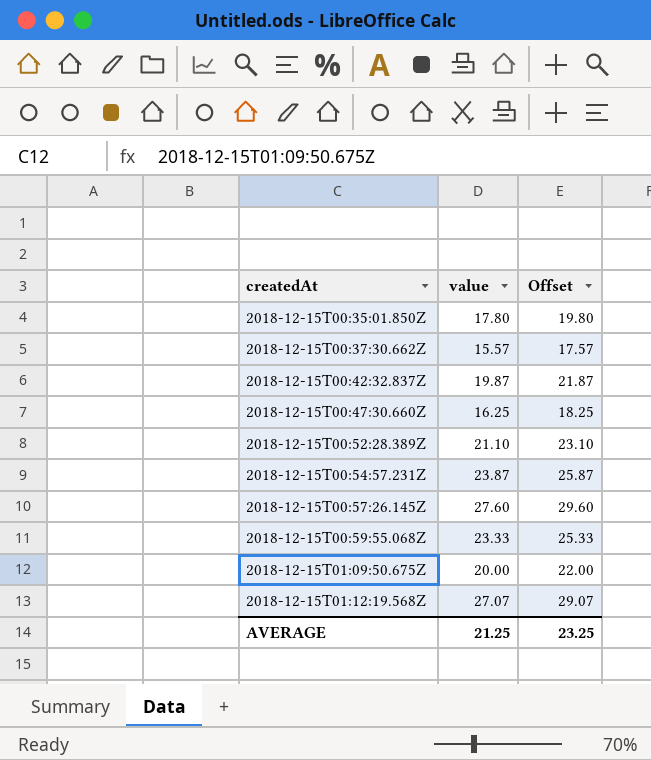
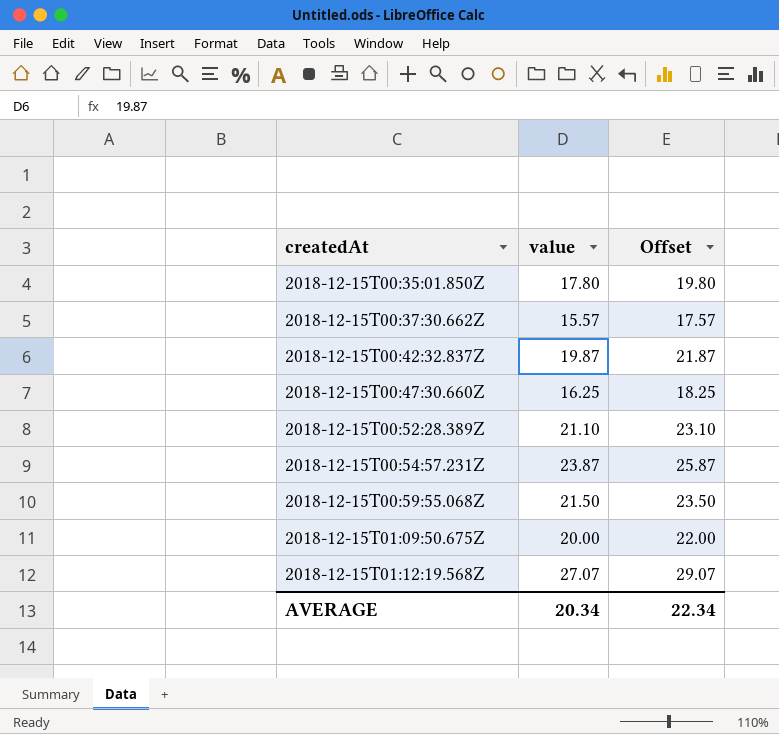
row 2018-12-15T00:57:26.145Z: 27.60 | 29.60 -> none
2018-12-15T00:59:55.068Z | value: 23.33 -> 21.50
2018-12-15T00:59:55.068Z | Offset: 25.33 -> 23.50
AVERAGE | value: 21.25 -> 20.34
AVERAGE | Offset: 23.25 -> 22.34

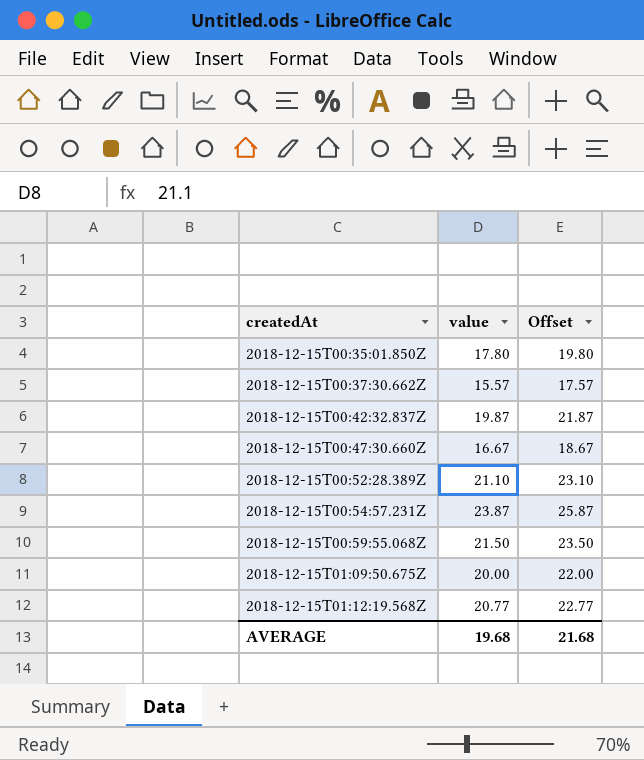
2018-12-15T00:47:30.660Z | value: 16.25 -> 16.67
2018-12-15T00:47:30.660Z | Offset: 18.25 -> 18.67
2018-12-15T01:12:19.568Z | value: 27.07 -> 20.77
2018-12-15T01:12:19.568Z | Offset: 29.07 -> 22.77
AVERAGE | value: 20.34 -> 19.68
AVERAGE | Offset: 22.34 -> 21.68

